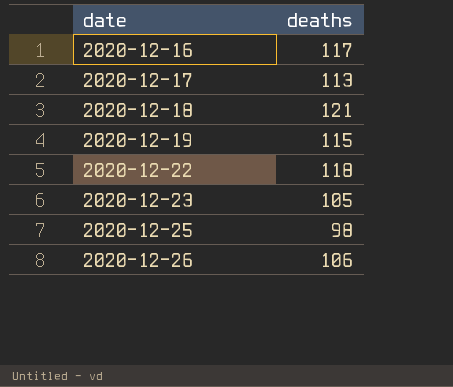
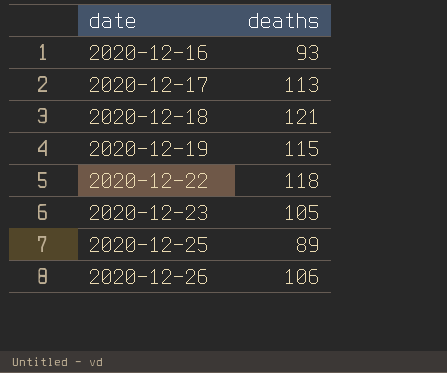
2020-12-16 | deaths: 117 -> 93
2020-12-25 | deaths: 98 -> 89

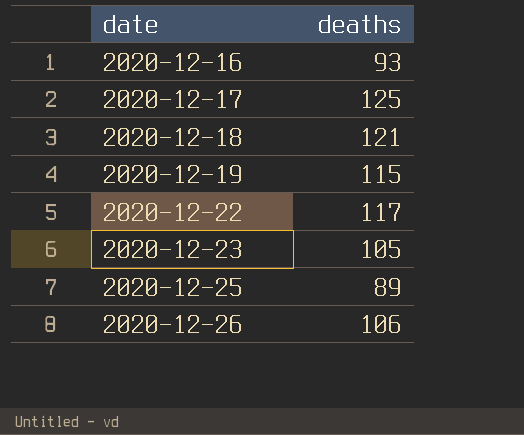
2020-12-17 | deaths: 113 -> 125
2020-12-22 | deaths: 118 -> 117

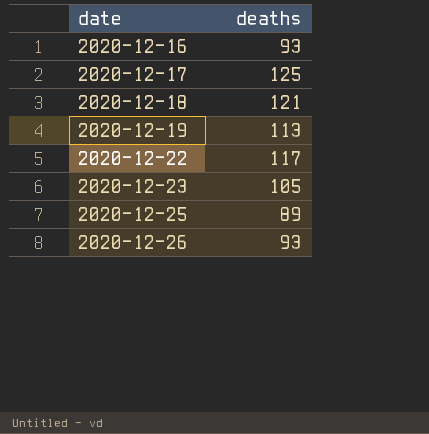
2020-12-19 | deaths: 115 -> 113
2020-12-26 | deaths: 106 -> 93

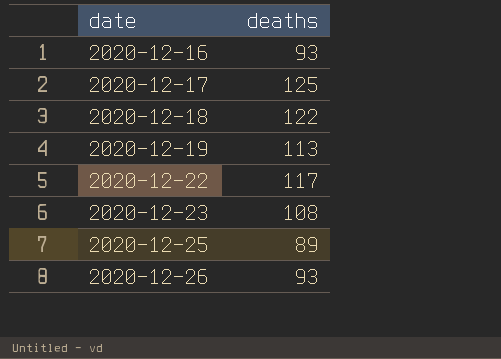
2020-12-18 | deaths: 121 -> 122
2020-12-23 | deaths: 105 -> 108

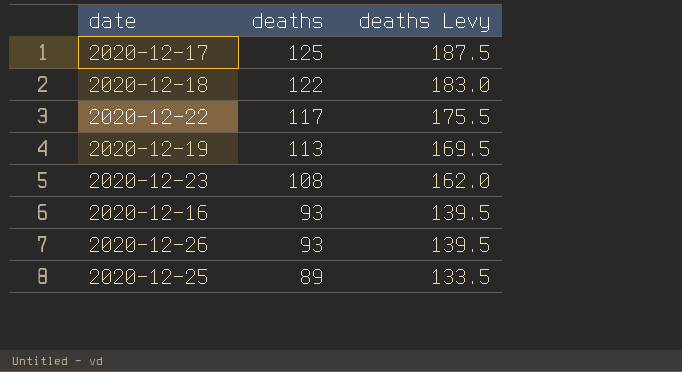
row order: date ascending -> deaths descending
column deaths Levy | formula: none -> [deaths] * 1.5

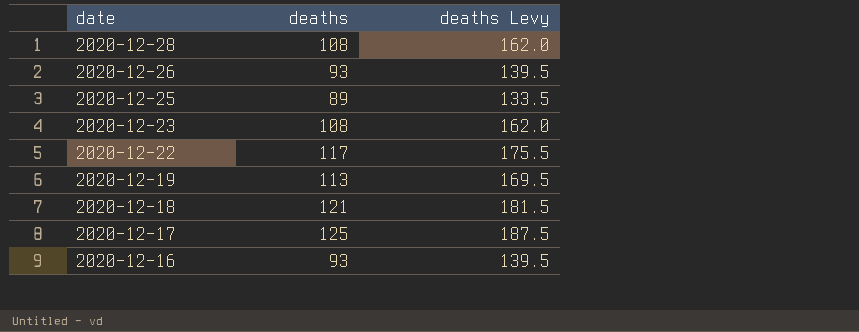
row order: deaths descending -> date descending
row 2020-12-28: none -> 108 | 162.0
2020-12-18 | deaths: 122 -> 121
2020-12-18 | deaths Levy: 183.0 -> 181.5

